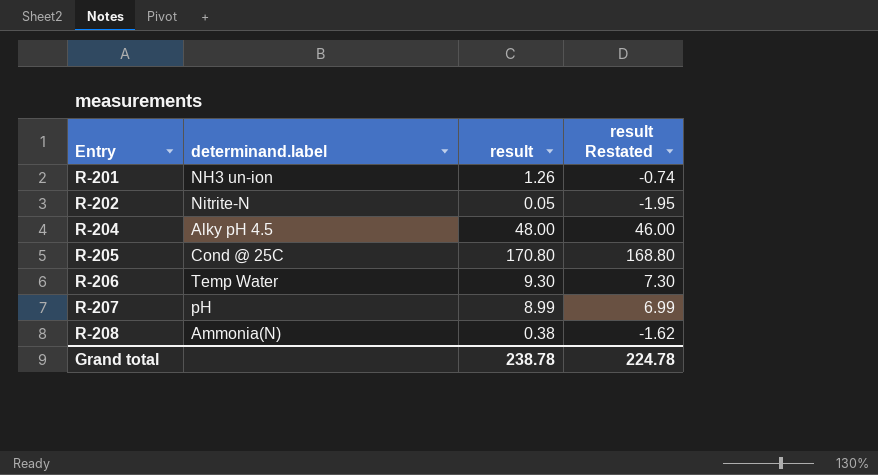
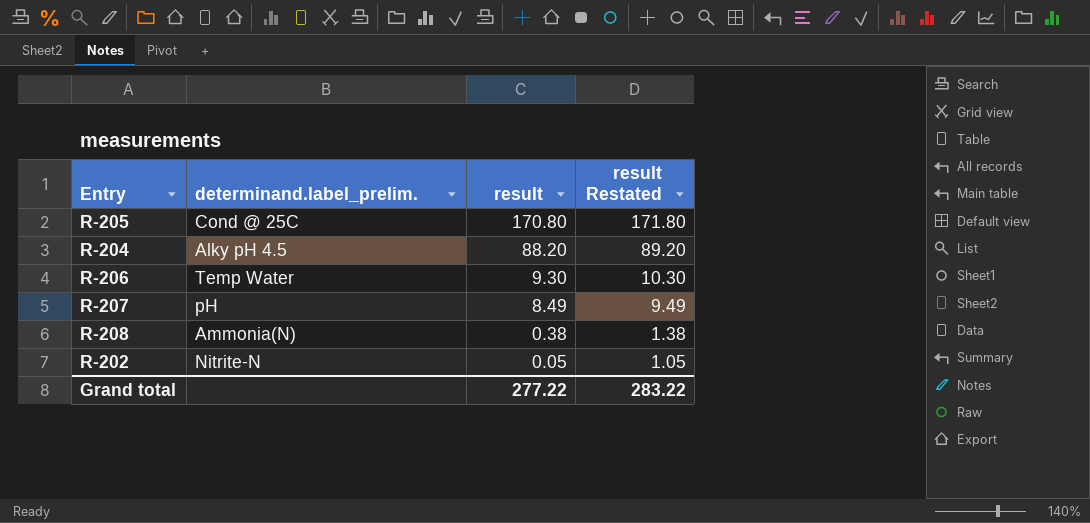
row order: Entry ascending -> result descending
column name: determinand.label -> determinand.label_prelim.
column result Restated | formula: [result] - 2 -> [result] + 1
row R-201: NH3 un-ion | 1.26 | -0.74 -> none
R-204 | result: 48.00 -> 88.20
R-207 | result: 8.99 -> 8.49
Grand total | result: 238.78 -> 277.22
Grand total | result Restated: 224.78 -> 283.22

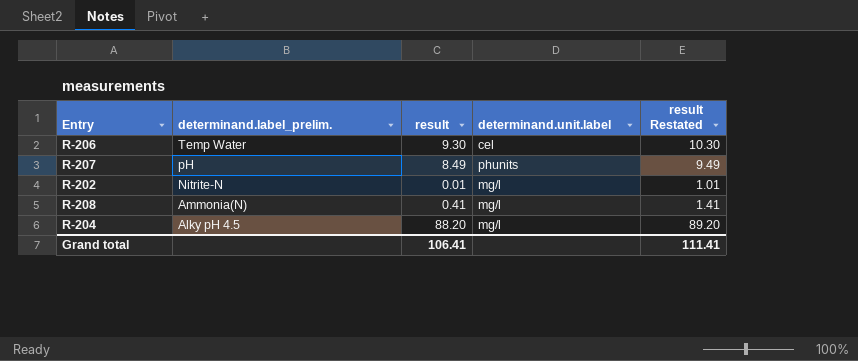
row order: result descending -> determinand.label_prelim. descending
column determinand.unit.label | position: none -> 4
row R-205: Cond @ 25C | 170.80 | 171.80 -> none
R-202 | result: 0.05 -> 0.01
R-202 | result Restated: 1.05 -> 1.01
R-208 | result: 0.38 -> 0.41
R-208 | result Restated: 1.38 -> 1.41
Grand total | result: 277.22 -> 106.41
Grand total | result Restated: 283.22 -> 111.41

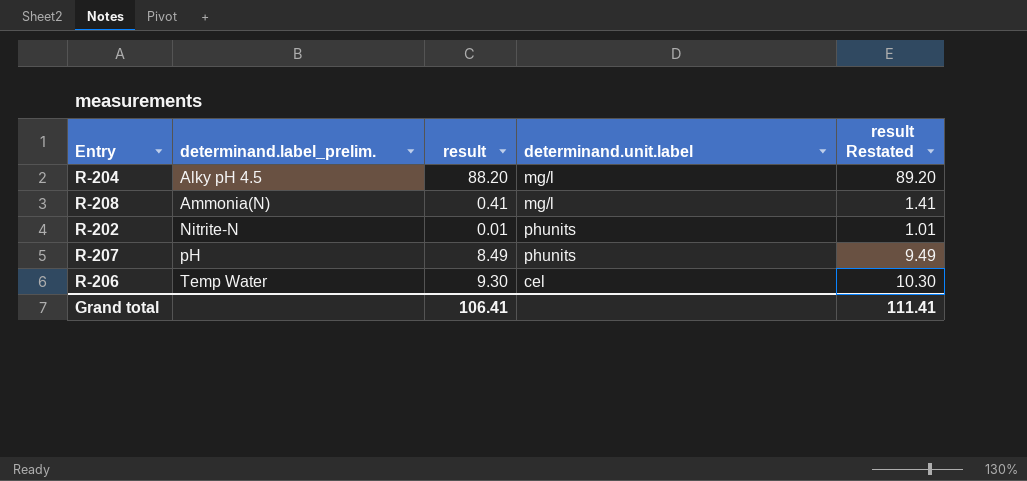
row order: determinand.label_prelim. descending -> determinand.label_prelim. ascending
R-202 | determinand.unit.label: mg/l -> phunits

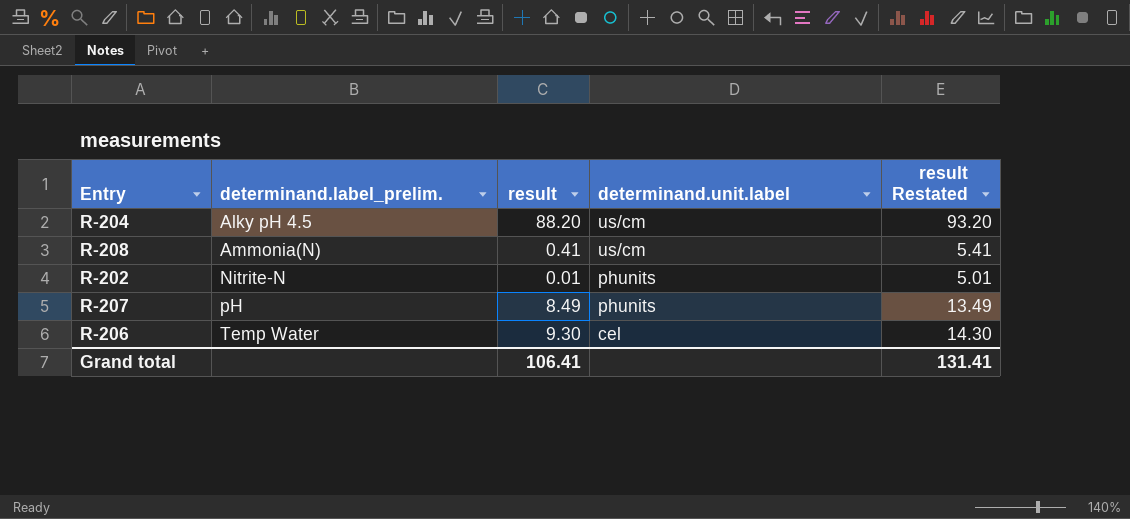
column result Restated | formula: [result] + 1 -> [result] + 5
R-204 | determinand.unit.label: mg/l -> us/cm
R-208 | determinand.unit.label: mg/l -> us/cm
Grand total | result Restated: 111.41 -> 131.41

